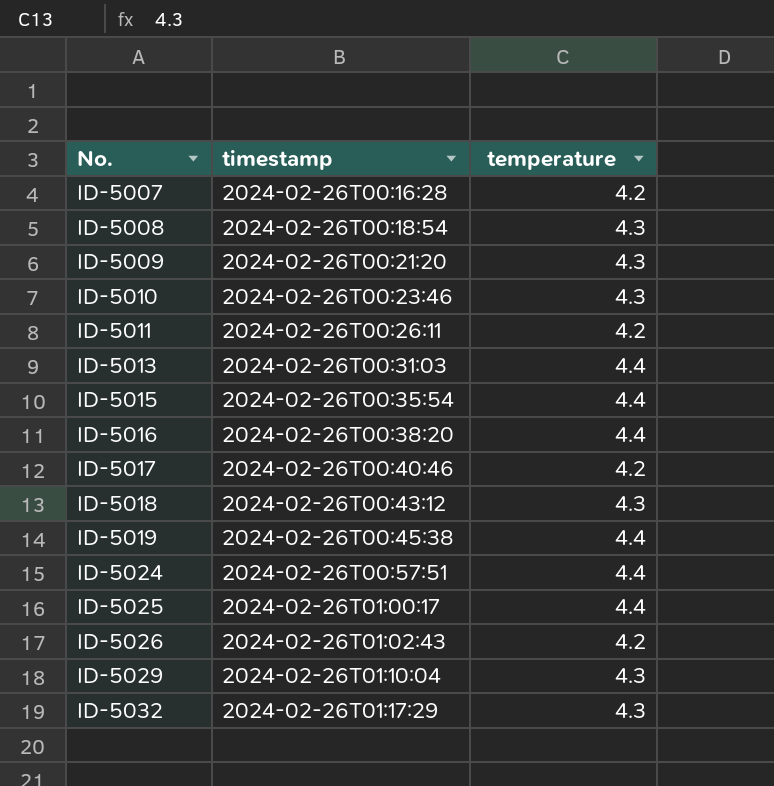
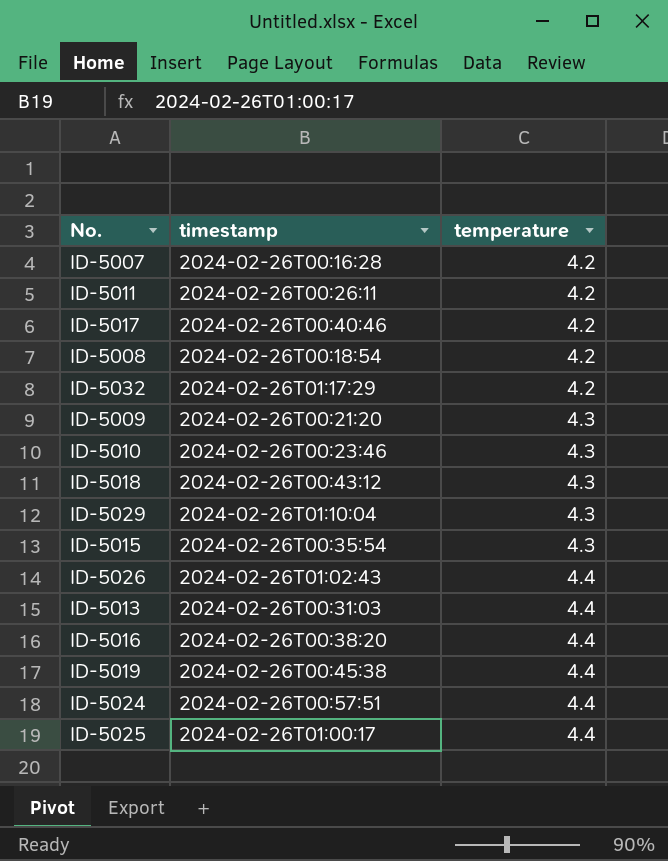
row order: No. ascending -> temperature ascending
ID-5008 | temperature: 4.3 -> 4.2
ID-5032 | temperature: 4.3 -> 4.2
ID-5015 | temperature: 4.4 -> 4.3
ID-5026 | temperature: 4.2 -> 4.4

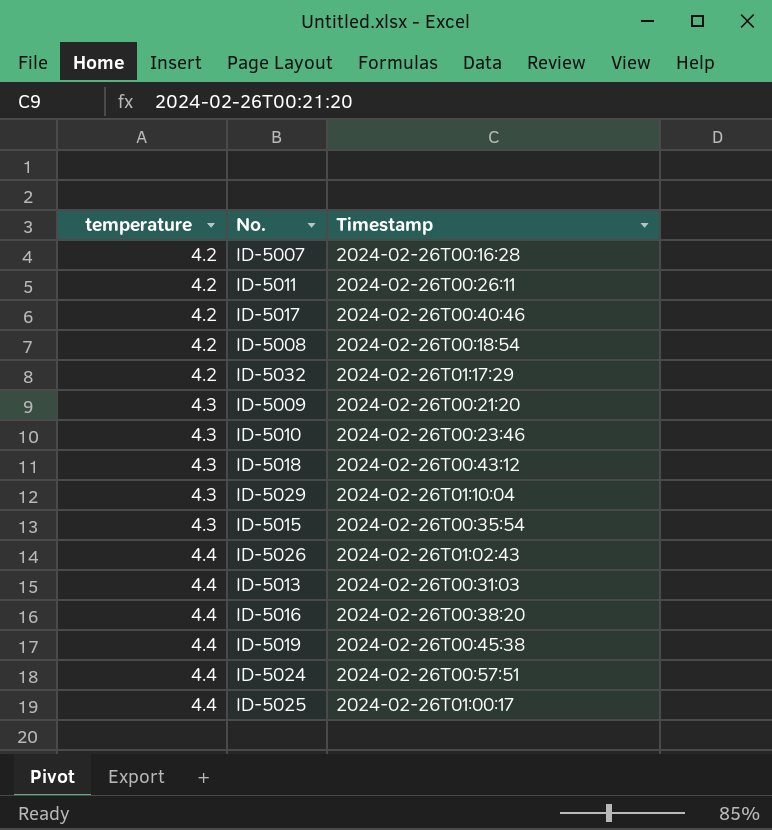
column temperature | position: 3 -> 1
column name: timestamp -> Timestamp

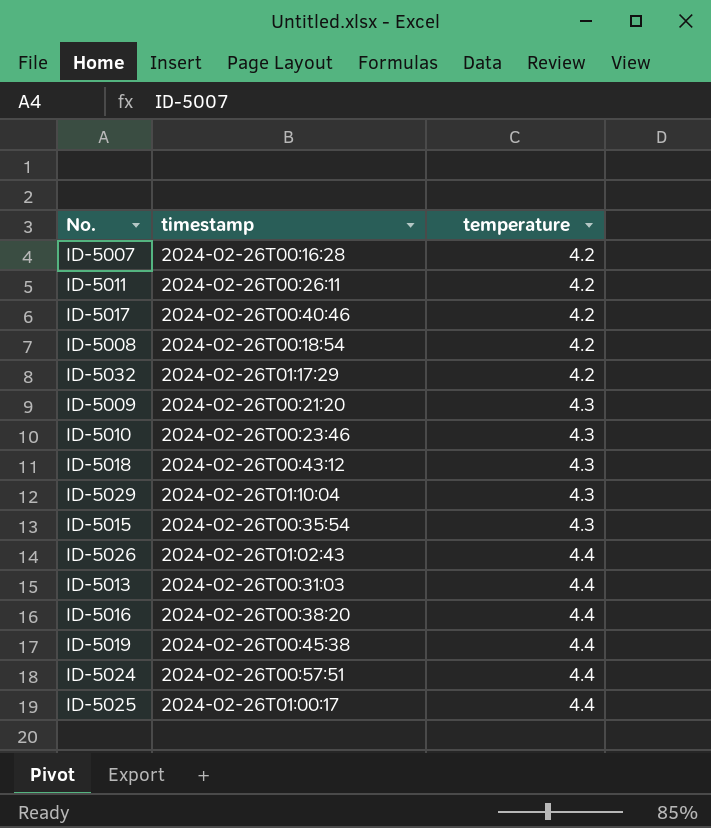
column name: Timestamp -> timestamp
column temperature | position: 1 -> 3

